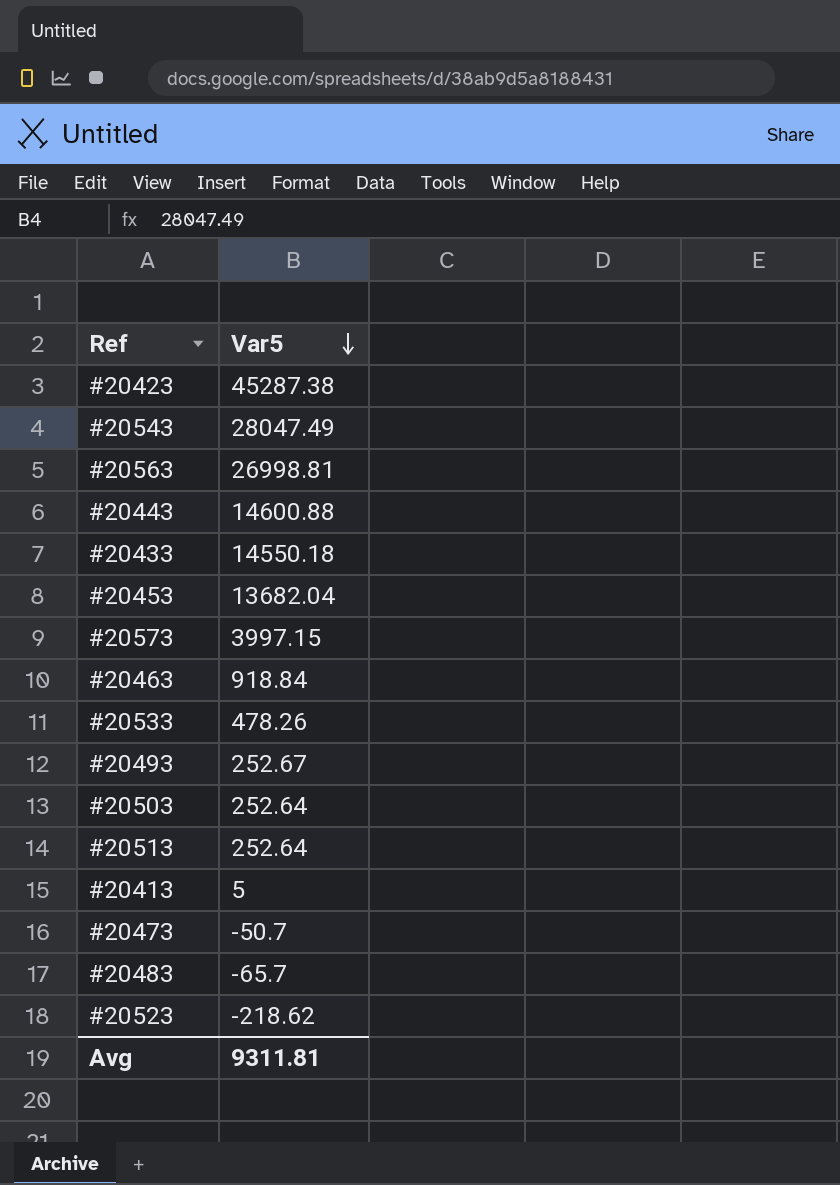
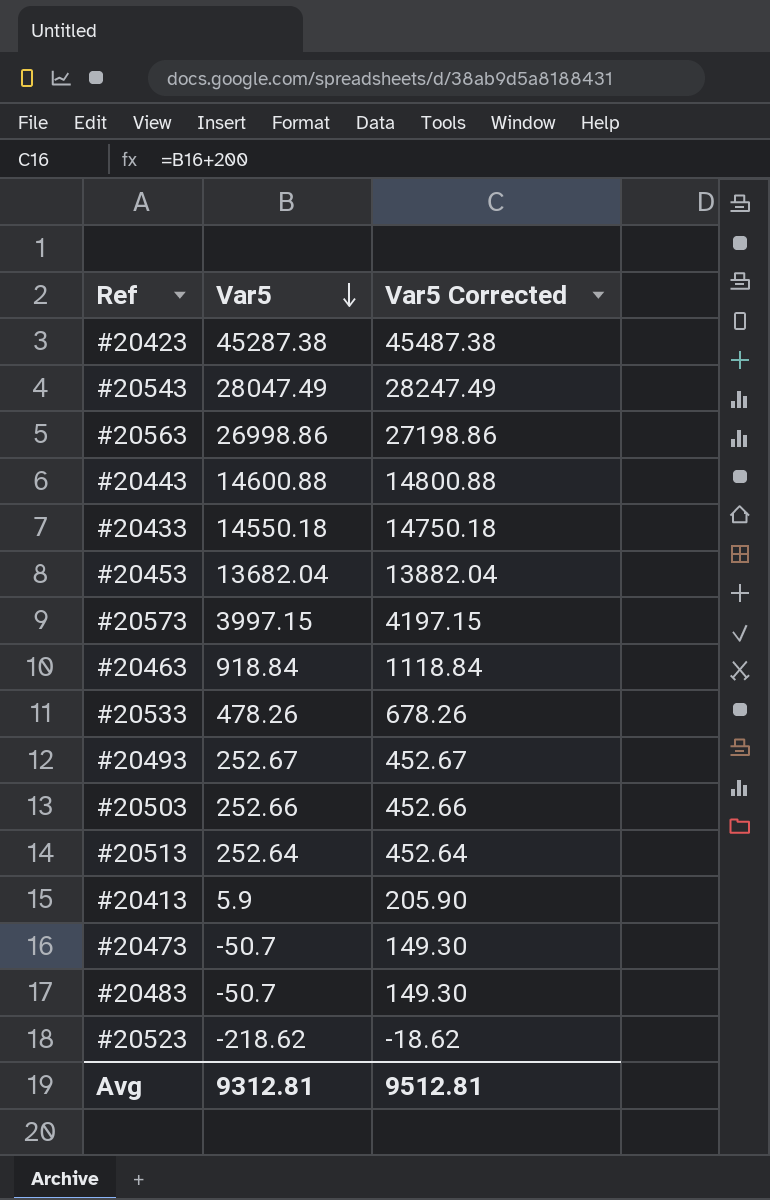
column Var5 Corrected | formula: none -> [Var5] + 200
#20563 | Var5: 26998.81 -> 26998.86
#20503 | Var5: 252.64 -> 252.66
#20413 | Var5: 5 -> 5.9
#20483 | Var5: -65.7 -> -50.7
Avg | Var5: 9311.81 -> 9312.81

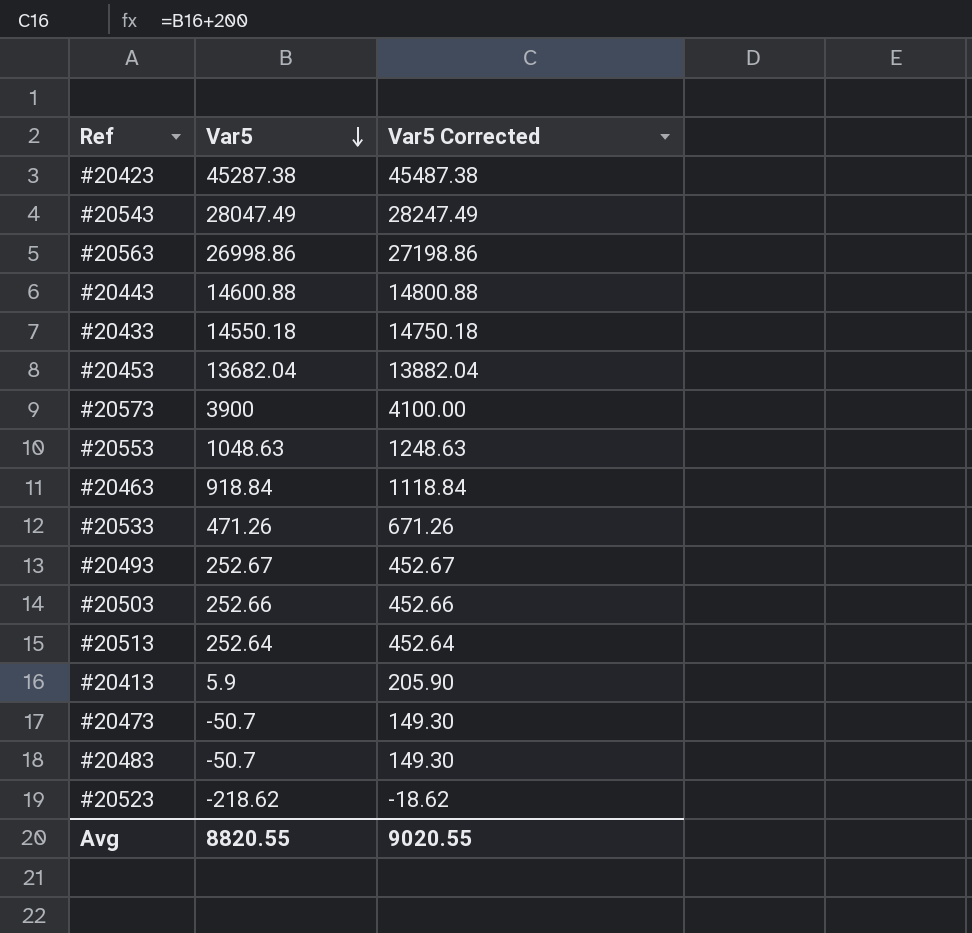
#20573 | Var5: 3997.15 -> 3900
#20573 | Var5 Corrected: 4197.15 -> 4100.00
row #20553: none -> 1048.63 | 1248.63
#20533 | Var5: 478.26 -> 471.26
#20533 | Var5 Corrected: 678.26 -> 671.26
Avg | Var5: 9312.81 -> 8820.55
Avg | Var5 Corrected: 9512.81 -> 9020.55

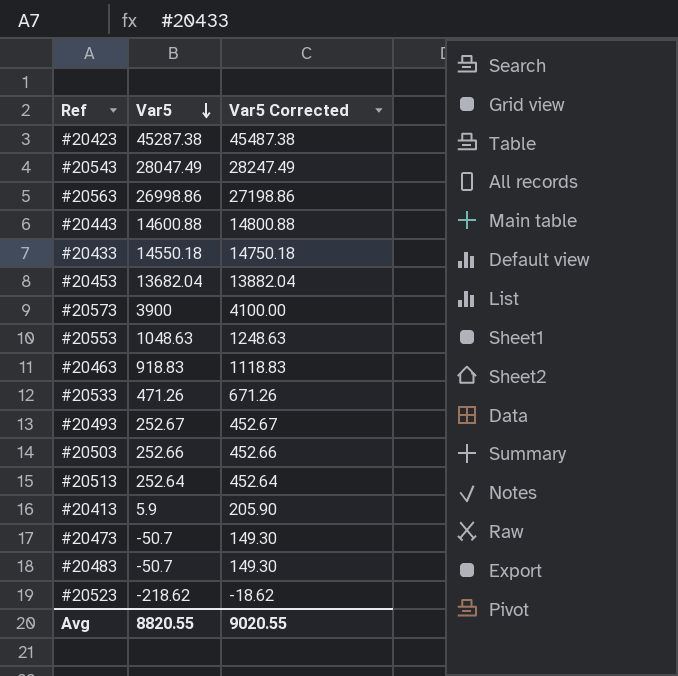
#20463 | Var5: 918.84 -> 918.83
#20463 | Var5 Corrected: 1118.84 -> 1118.83

